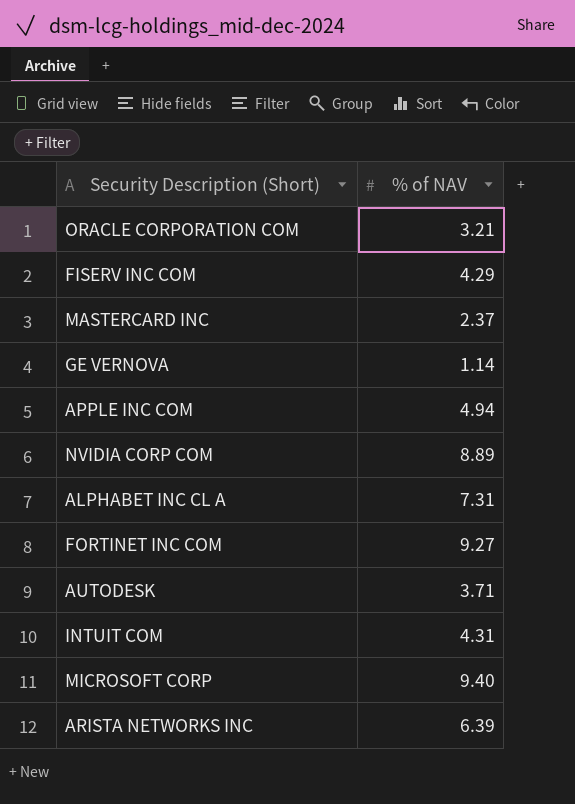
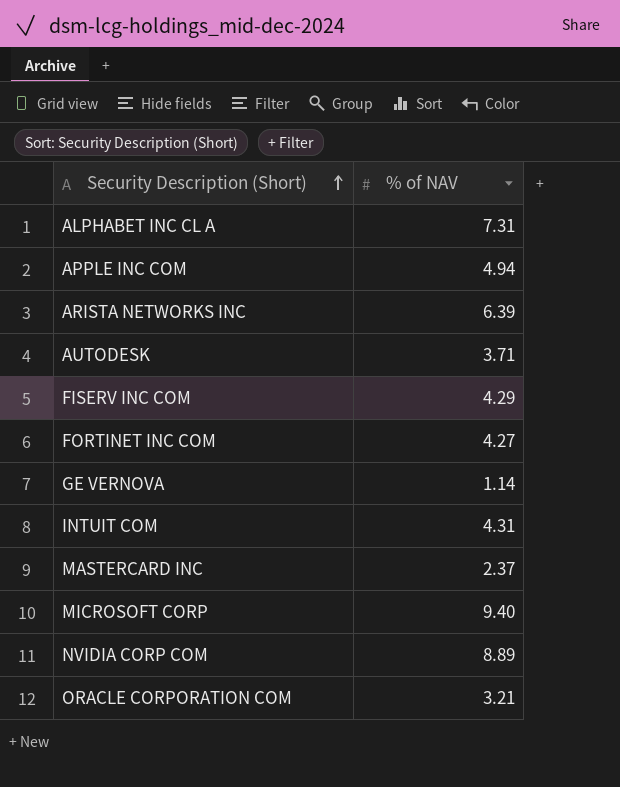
row order: none -> Security Description (Short) ascending
FORTINET INC COM | % of NAV: 9.27 -> 4.27

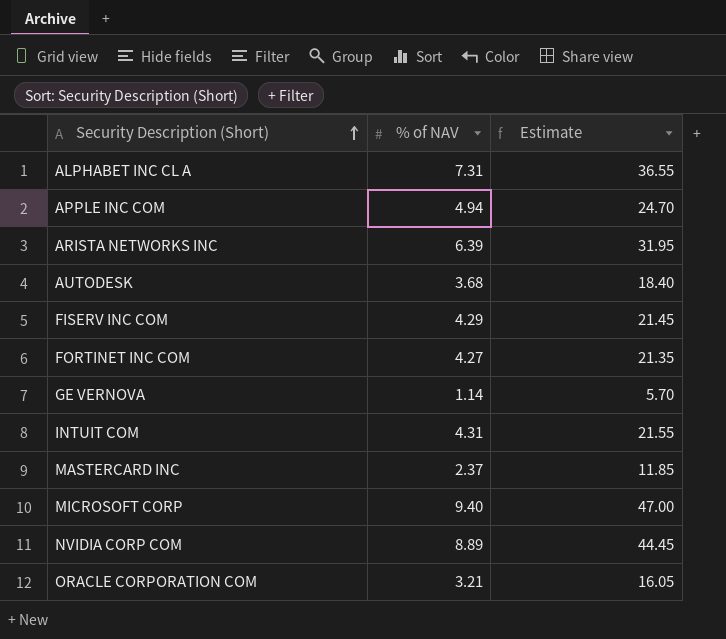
column Estimate | formula: none -> [% of NAV] * 5
AUTODESK | % of NAV: 3.71 -> 3.68

